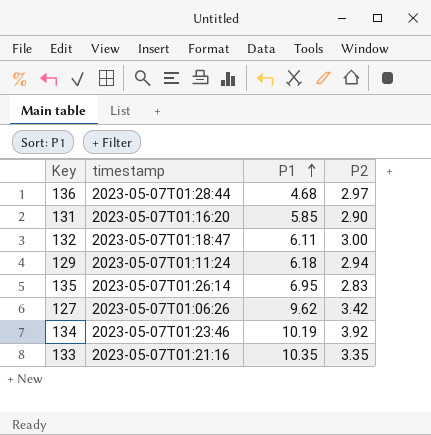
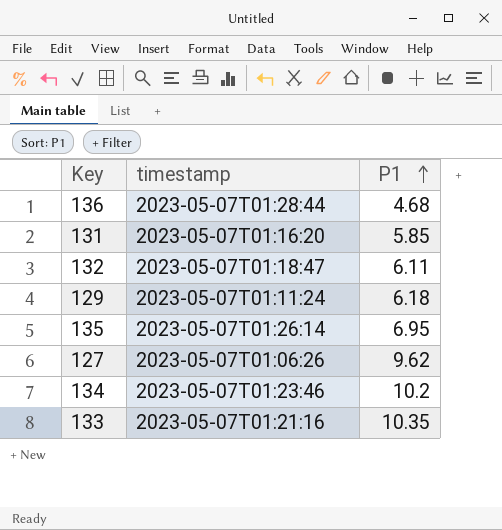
column P2 | position: 4 -> none
134 | P1: 10.19 -> 10.2

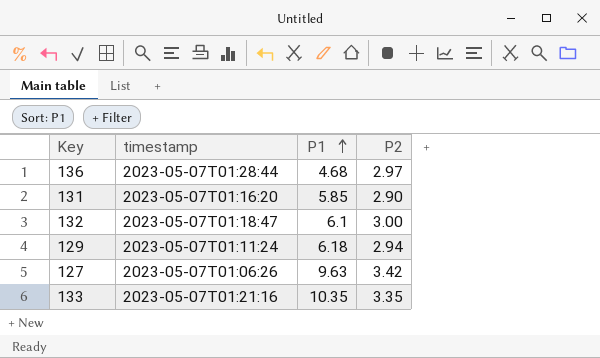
column P2 | position: none -> 4
row 135: 2023-05-07T01:26:14 | 6.95 -> none
row 134: 2023-05-07T01:23:46 | 10.2 -> none
132 | P1: 6.11 -> 6.1
127 | P1: 9.62 -> 9.63

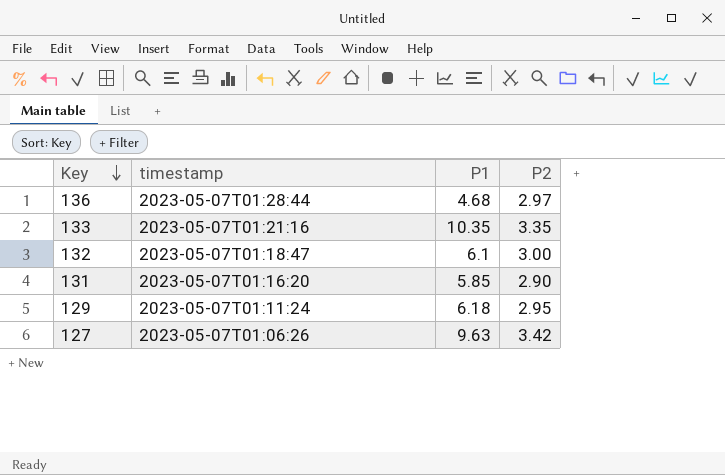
row order: P1 ascending -> Key descending
129 | P2: 2.94 -> 2.95

